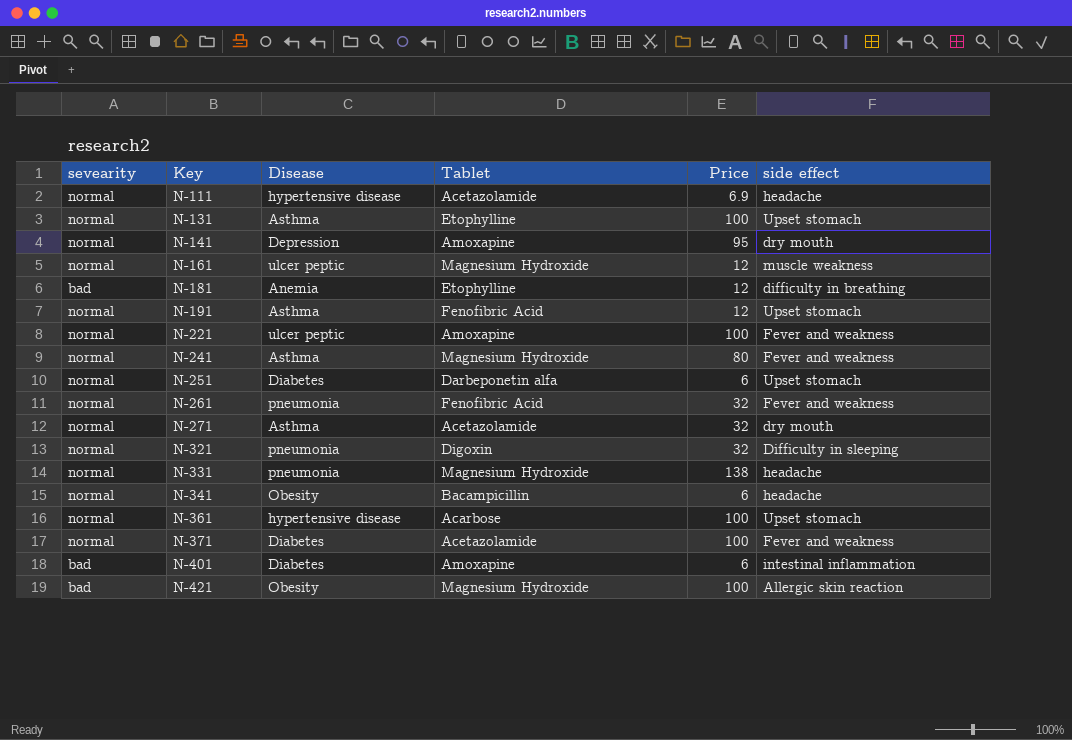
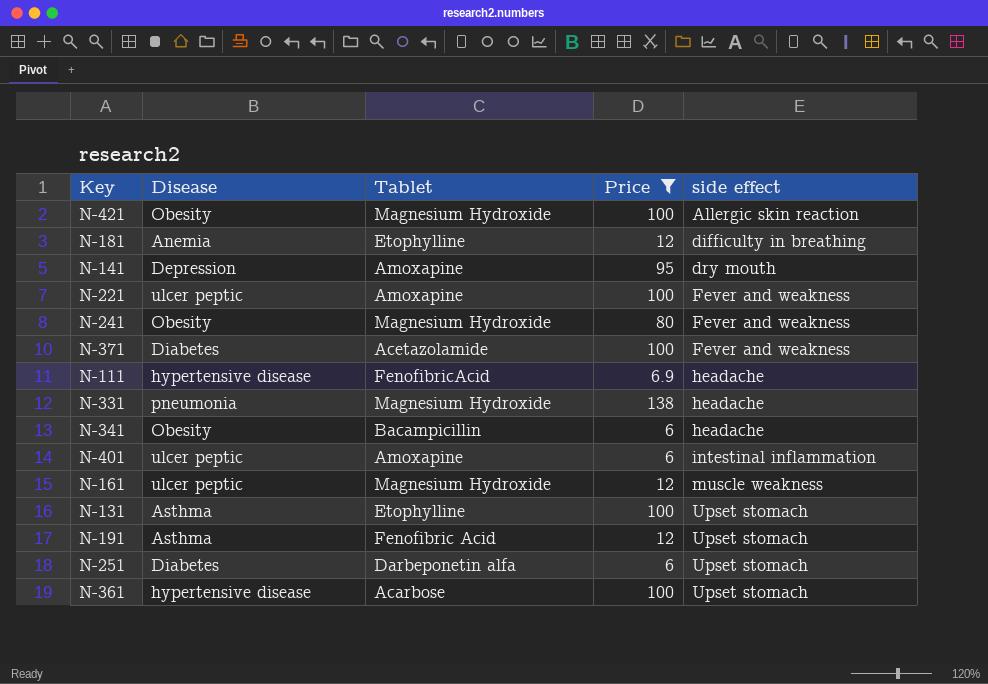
filter: none -> Price != 32
row order: Key ascending -> side effect ascending
column sevearity | position: 1 -> none
N-241 | Disease: Asthma -> Obesity
N-111 | Tablet: Acetazolamide -> FenofibricAcid
N-401 | Disease: Diabetes -> ulcer peptic

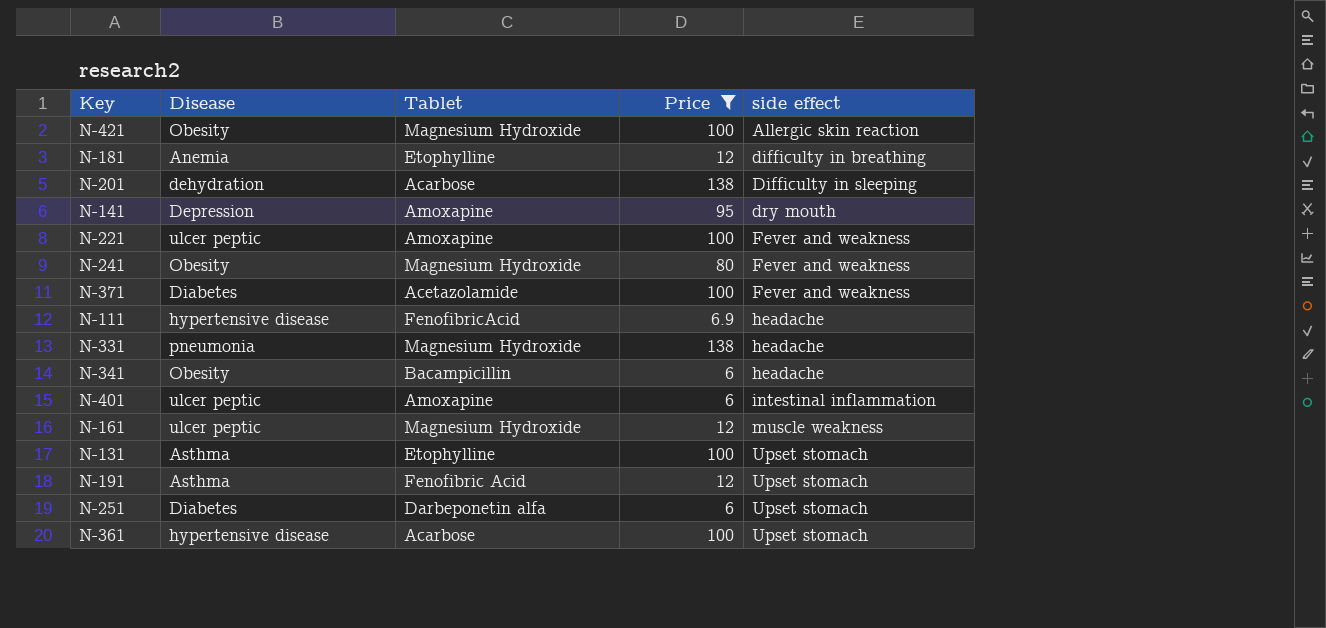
row N-201: none -> dehydration | Acarbose | 138 | Difficulty in sleeping

